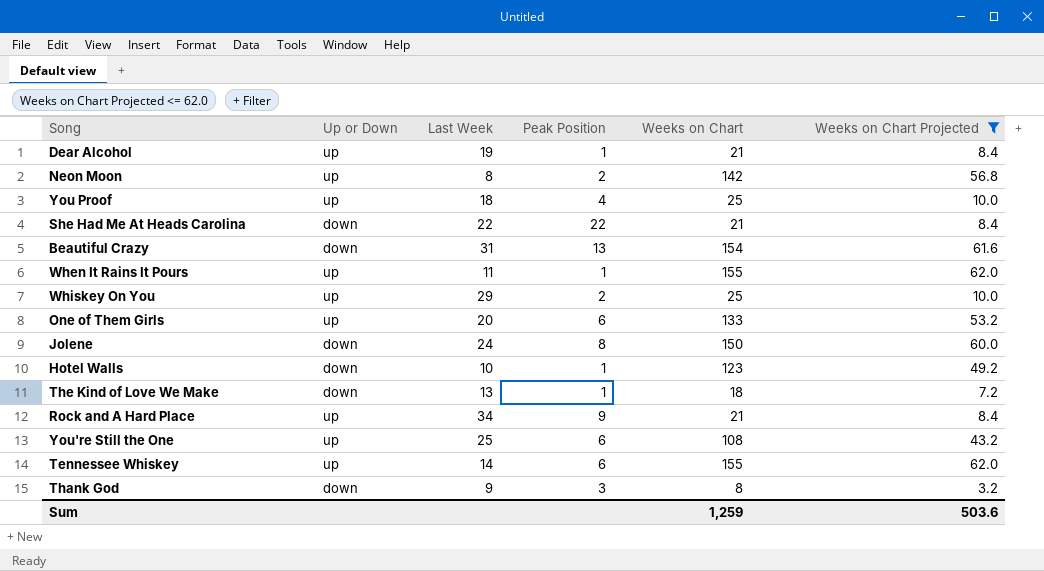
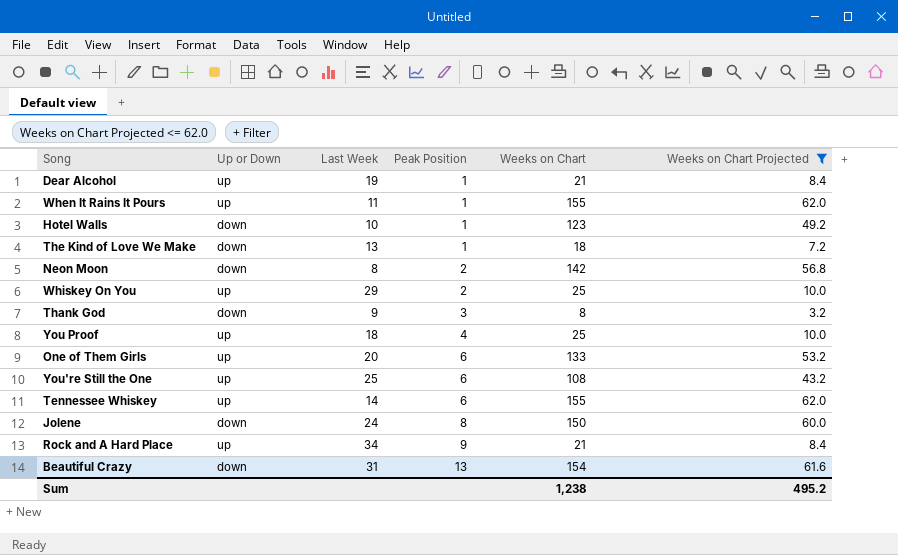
row order: none -> Peak Position ascending
row She Had Me At Heads Carolina: down | 22 | 22 | 21 | 8.4 -> none
Neon Moon | Up or Down: up -> down
Sum | Weeks on Chart: 1,259 -> 1,238
Sum | Weeks on Chart Projected: 503.6 -> 495.2

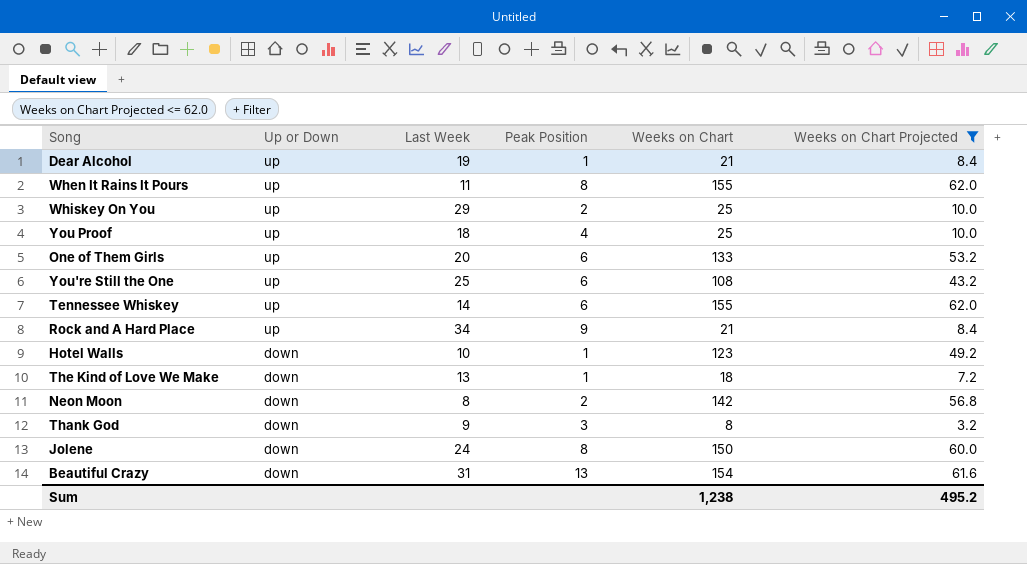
row order: Peak Position ascending -> Up or Down descending
When It Rains It Pours | Peak Position: 1 -> 8

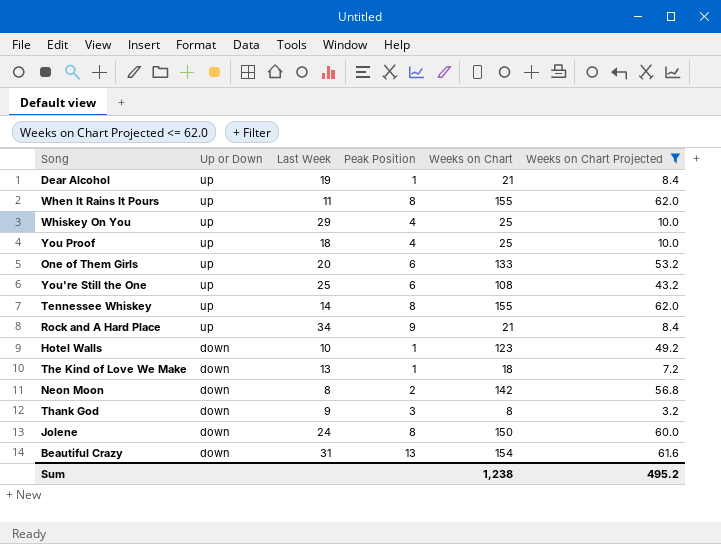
Whiskey On You | Peak Position: 2 -> 4
Tennessee Whiskey | Peak Position: 6 -> 8

